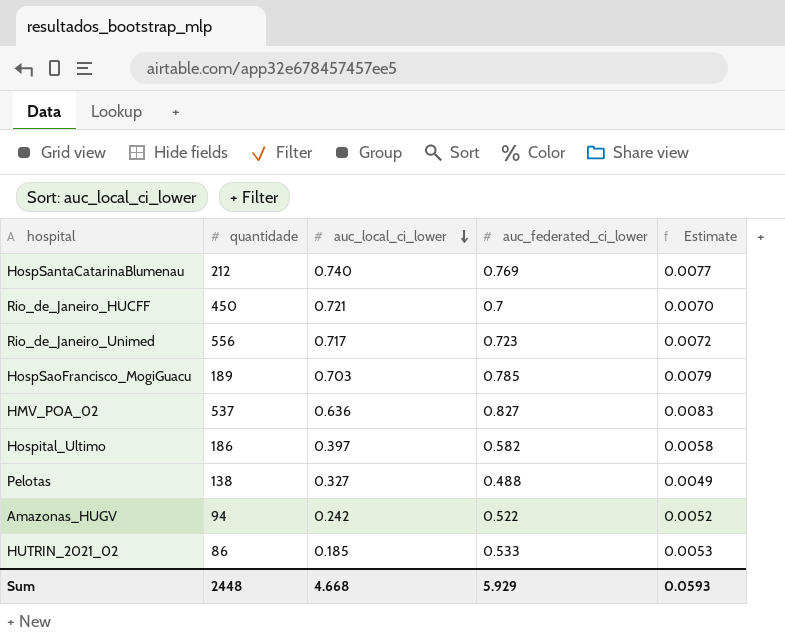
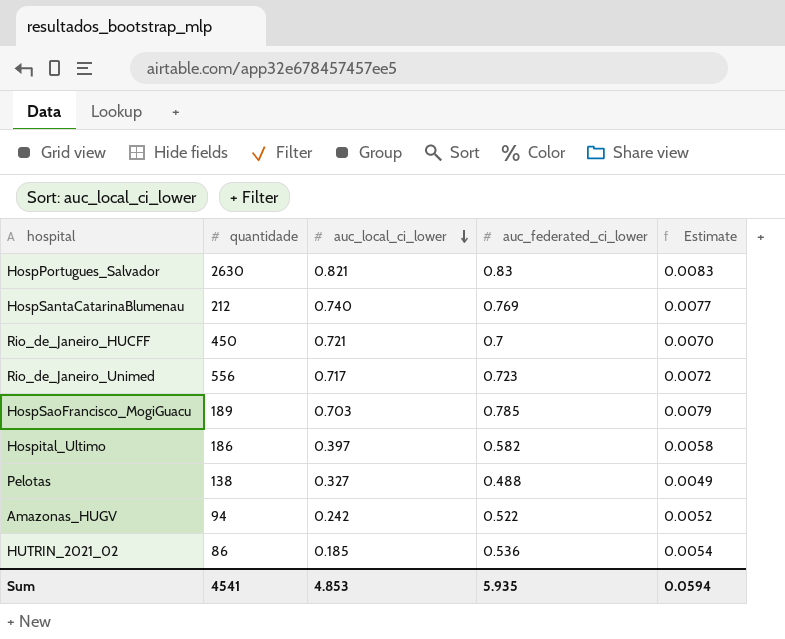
row HMV_POA_02: 537 | 0.636 | 0.827 | 0.0083 -> none
row HospPortugues_Salvador: none -> 2630 | 0.821 | 0.83 | 0.0083
HUTRIN_2021_02 | auc_federated_ci_lower: 0.533 -> 0.536
HUTRIN_2021_02 | Estimate: 0.0053 -> 0.0054
Sum | quantidade: 2448 -> 4541
Sum | auc_local_ci_lower: 4.668 -> 4.853
Sum | auc_federated_ci_lower: 5.929 -> 5.935
Sum | Estimate: 0.0593 -> 0.0594

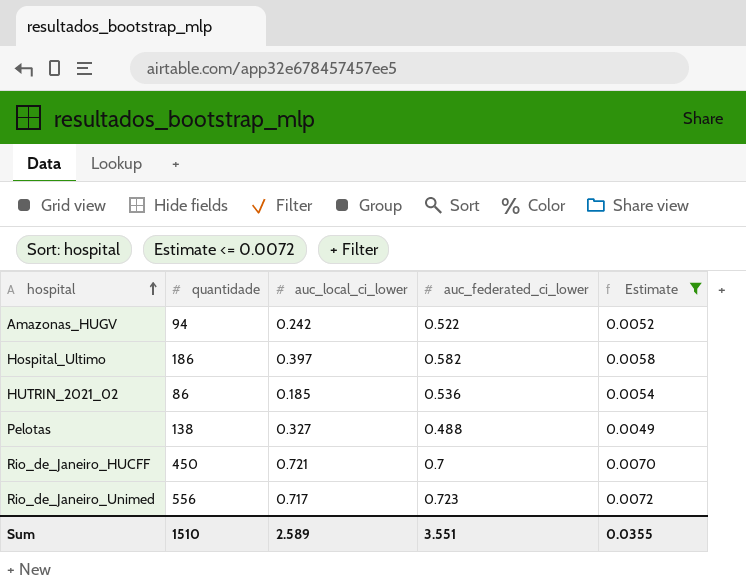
filter: none -> Estimate <= 0.0072
row order: auc_local_ci_lower descending -> hospital ascending
Sum | quantidade: 4541 -> 1510
Sum | auc_local_ci_lower: 4.853 -> 2.589
Sum | auc_federated_ci_lower: 5.935 -> 3.551
Sum | Estimate: 0.0594 -> 0.0355

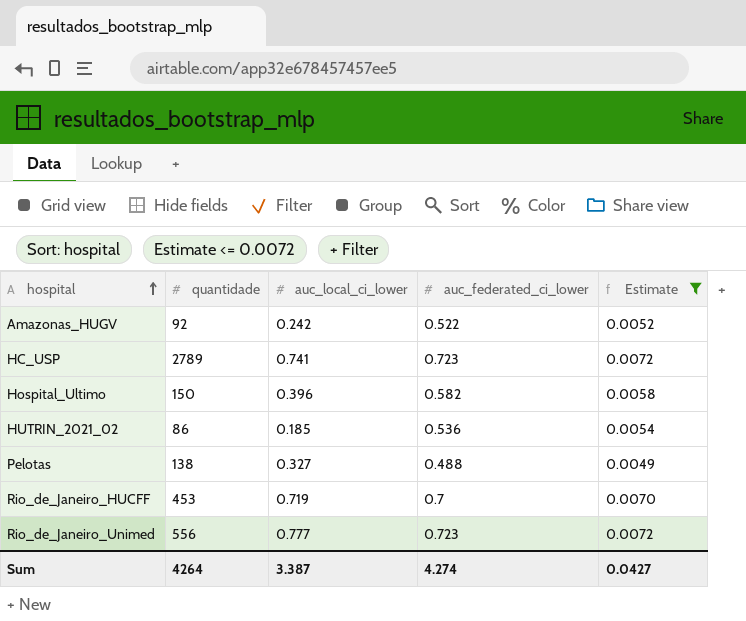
Amazonas_HUGV | quantidade: 94 -> 92
row HC_USP: none -> 2789 | 0.741 | 0.723 | 0.0072
Hospital_Ultimo | quantidade: 186 -> 150
Hospital_Ultimo | auc_local_ci_lower: 0.397 -> 0.396
Rio_de_Janeiro_HUCFF | quantidade: 450 -> 453
Rio_de_Janeiro_HUCFF | auc_local_ci_lower: 0.721 -> 0.719
Rio_de_Janeiro_Unimed | auc_local_ci_lower: 0.717 -> 0.777
Sum | quantidade: 1510 -> 4264
Sum | auc_local_ci_lower: 2.589 -> 3.387
Sum | auc_federated_ci_lower: 3.551 -> 4.274
Sum | Estimate: 0.0355 -> 0.0427

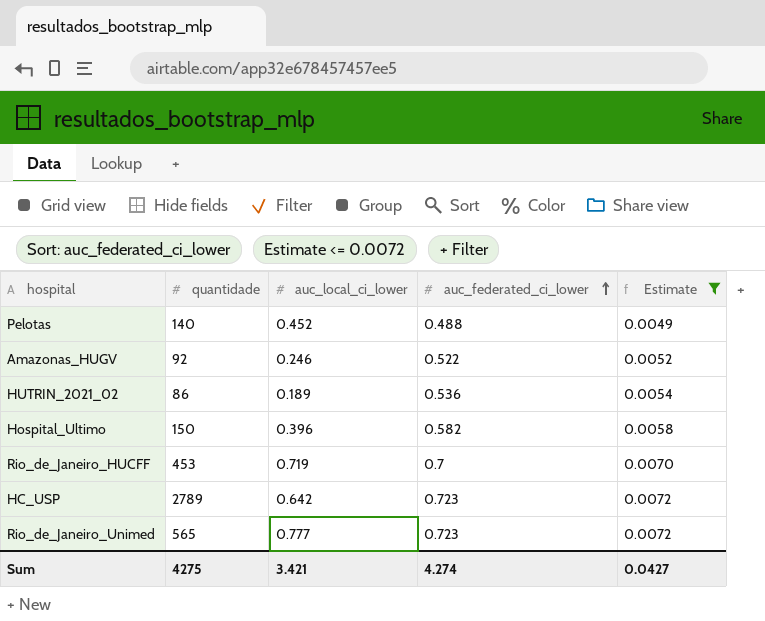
row order: hospital ascending -> auc_federated_ci_lower ascending
Pelotas | quantidade: 138 -> 140
Pelotas | auc_local_ci_lower: 0.327 -> 0.452
Amazonas_HUGV | auc_local_ci_lower: 0.242 -> 0.246
HUTRIN_2021_02 | auc_local_ci_lower: 0.185 -> 0.189
HC_USP | auc_local_ci_lower: 0.741 -> 0.642
Rio_de_Janeiro_Unimed | quantidade: 556 -> 565
Sum | quantidade: 4264 -> 4275
Sum | auc_local_ci_lower: 3.387 -> 3.421

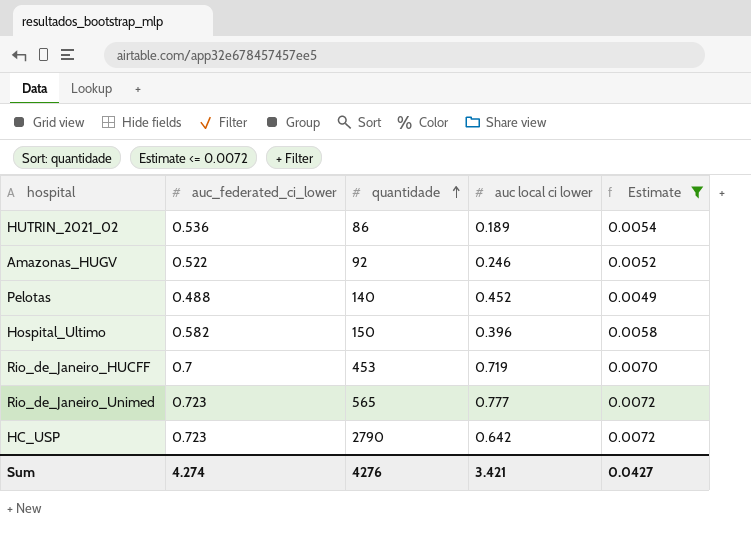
row order: auc_federated_ci_lower ascending -> quantidade ascending
column auc_federated_ci_lower | position: 4 -> 2
column name: auc_local_ci_lower -> auc local ci lower
HC_USP | quantidade: 2789 -> 2790
Sum | quantidade: 4275 -> 4276

